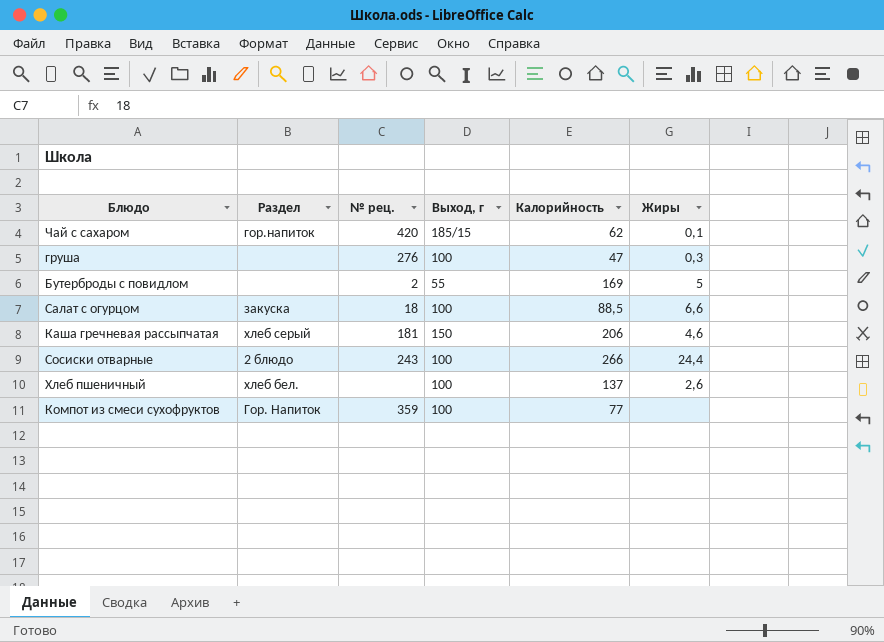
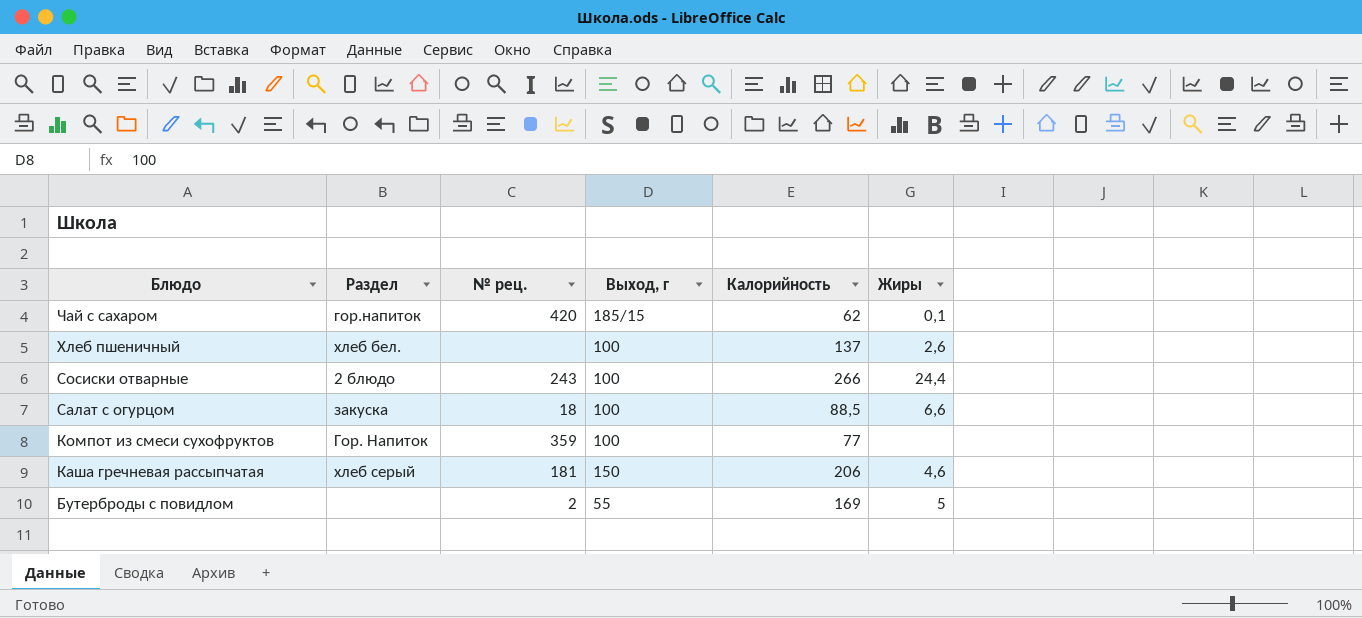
row order: none -> Блюдо descending
row груша: none | 276 | 100 | 47 | 0,3 -> none

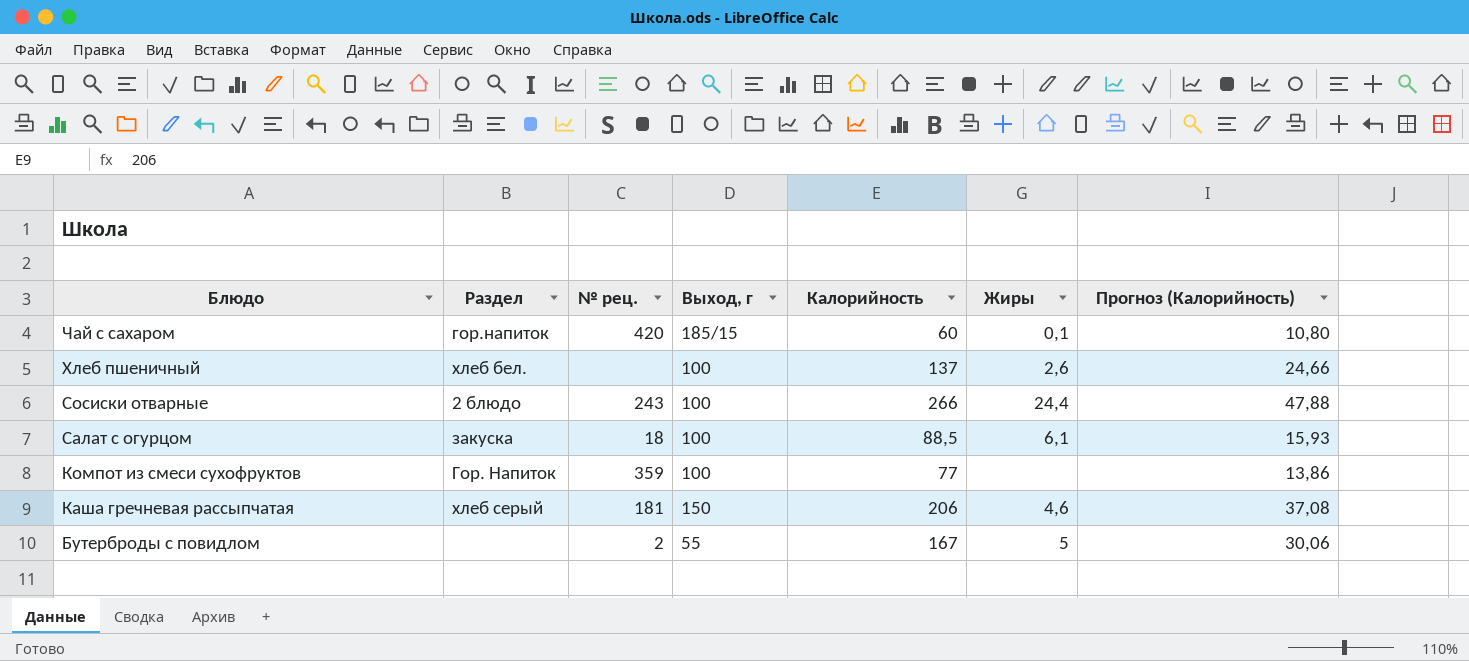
column Прогноз (Калорийность) | formula: none -> [Калорийность] * 0,18
Чай с сахаром | Калорийность: 62 -> 60
Салат с огурцом | Жиры: 6,6 -> 6,1
Бутерброды с повидлом | Калорийность: 169 -> 167

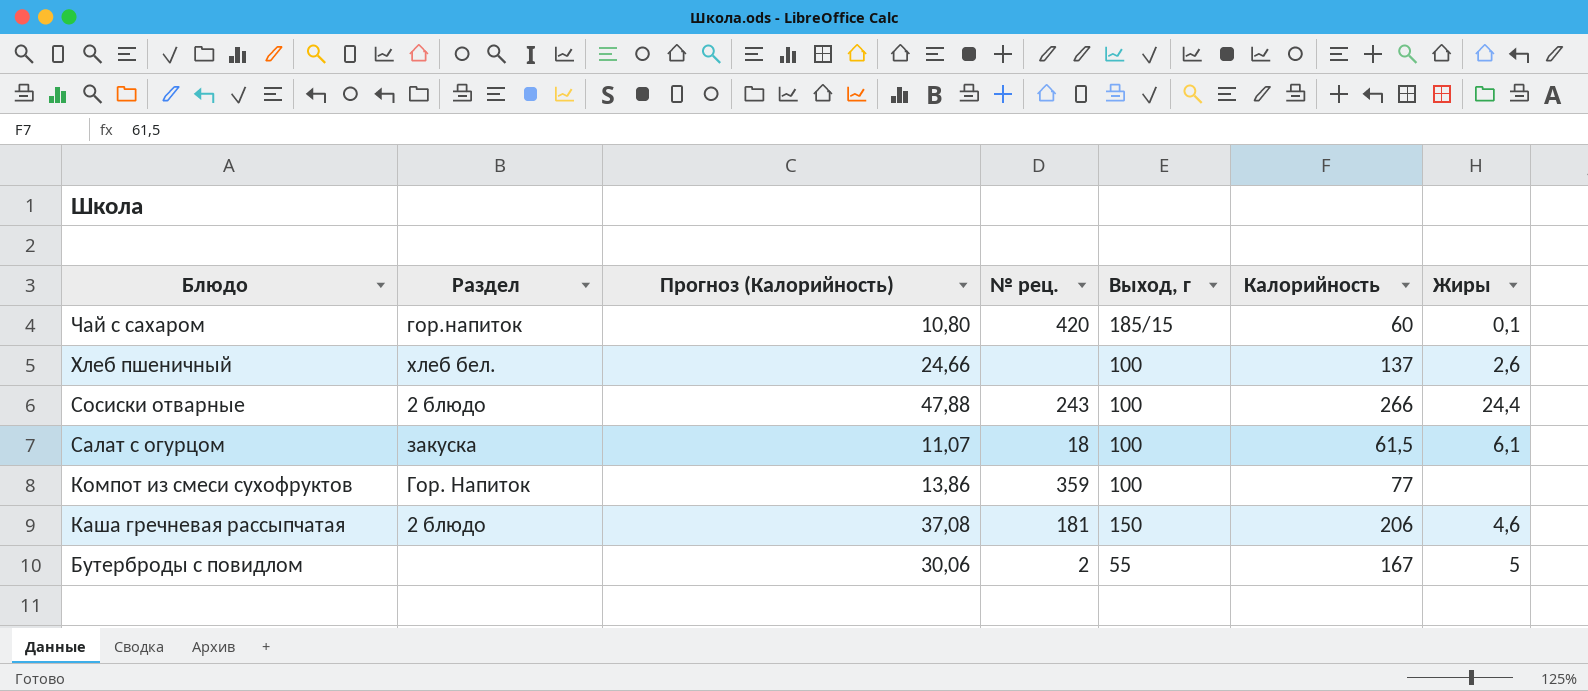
column Прогноз (Калорийность) | position: 7 -> 3
Салат с огурцом | Прогноз (Калорийность): 15,93 -> 11,07
Салат с огурцом | Калорийность: 88,5 -> 61,5
Каша гречневая рассыпчатая | Раздел: хлеб серый -> 2 блюдо

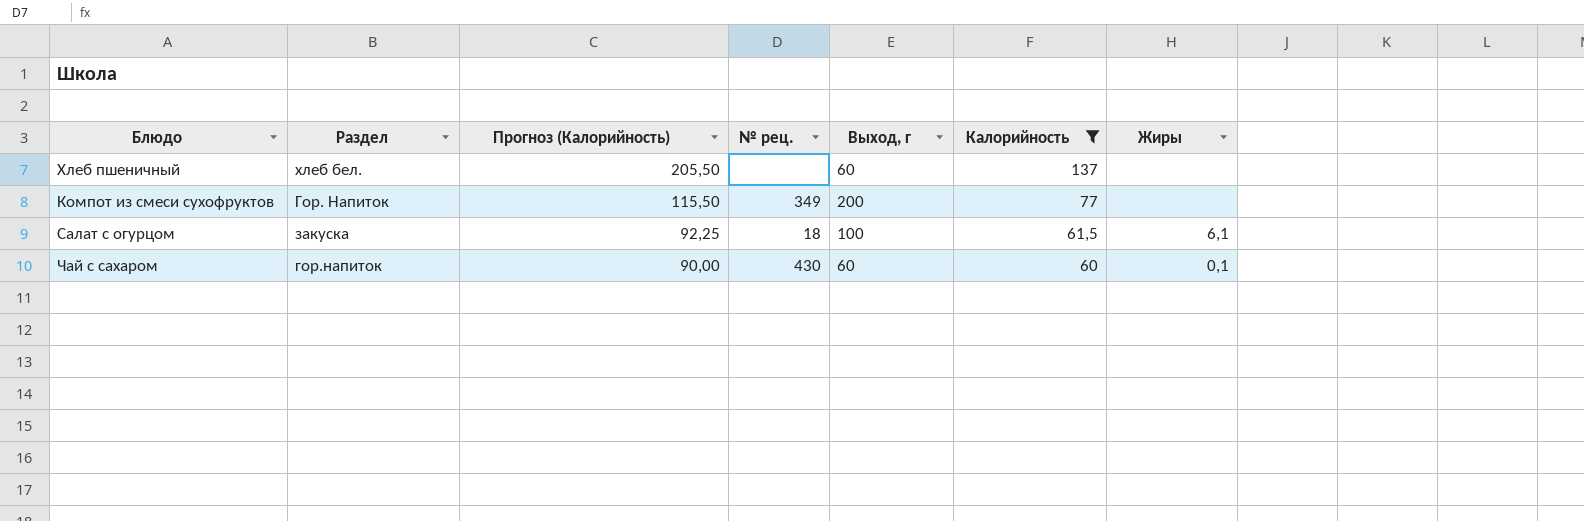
filter: none -> Калорийность <= 137
row order: Блюдо descending -> Прогноз (Калорийность) descending
column Прогноз (Калорийность) | formula: [Калорийность] * 0,18 -> [Калорийность] * 1,5
Хлеб пшеничный | Выход, г: 100 -> 60
Хлеб пшеничный | Жиры: 2,6 -> none
Компот из смеси сухофруктов | № рец.: 359 -> 349
Компот из смеси сухофруктов | Выход, г: 100 -> 200
Чай с сахаром | № рец.: 420 -> 430
Чай с сахаром | Выход, г: 185/15 -> 60

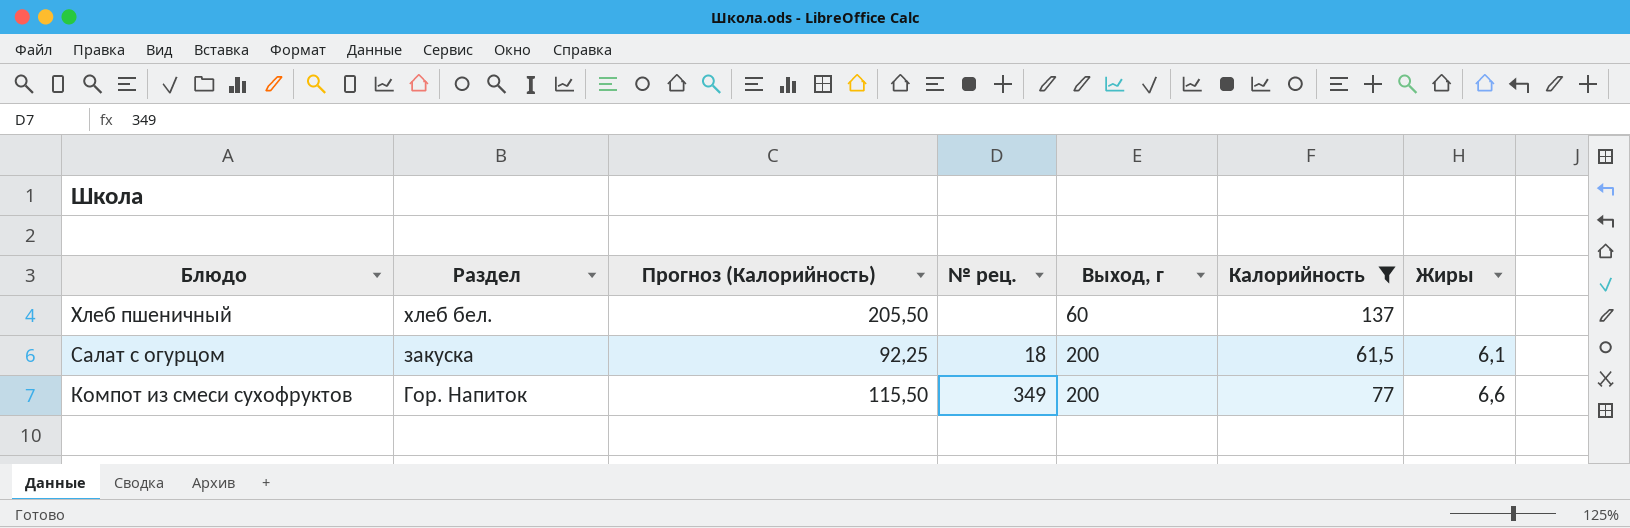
row order: Прогноз (Калорийность) descending -> Блюдо descending
row Чай с сахаром: гор.напиток | 90,00 | 430 | 60 | 60 | 0,1 -> none
Салат с огурцом | Выход, г: 100 -> 200
Компот из смеси сухофруктов | Жиры: none -> 6,6

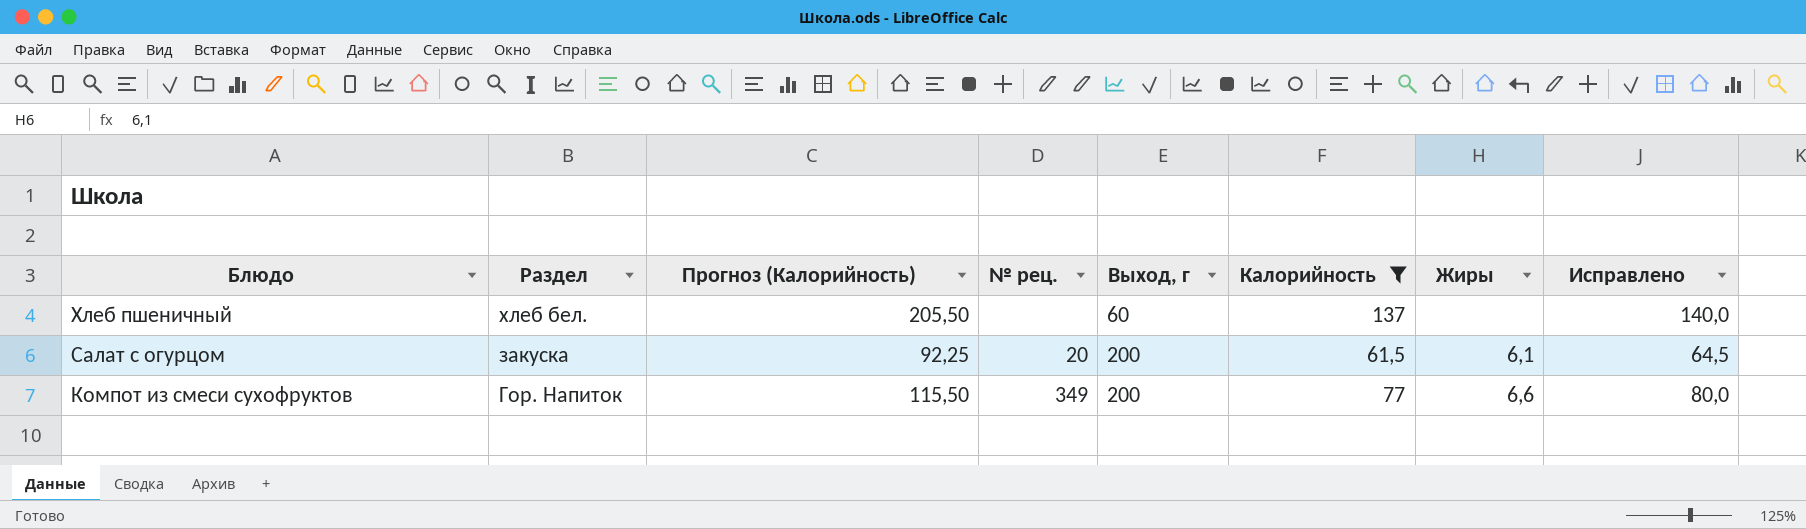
column Исправлено | formula: none -> [Калорийность] + 3
Салат с огурцом | № рец.: 18 -> 20

